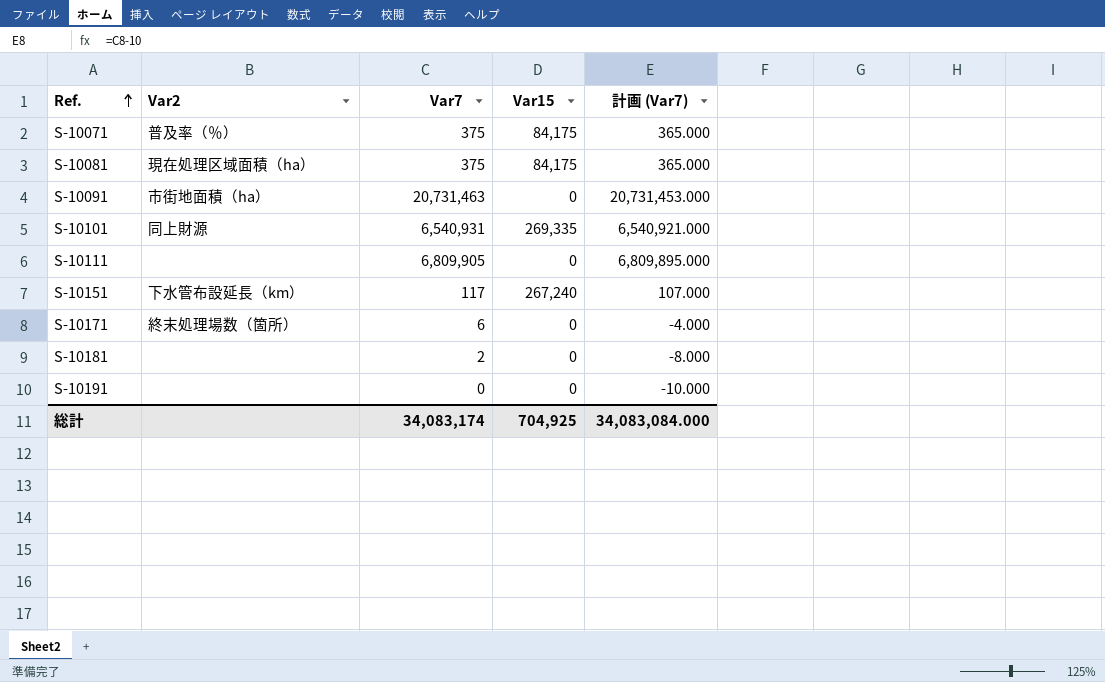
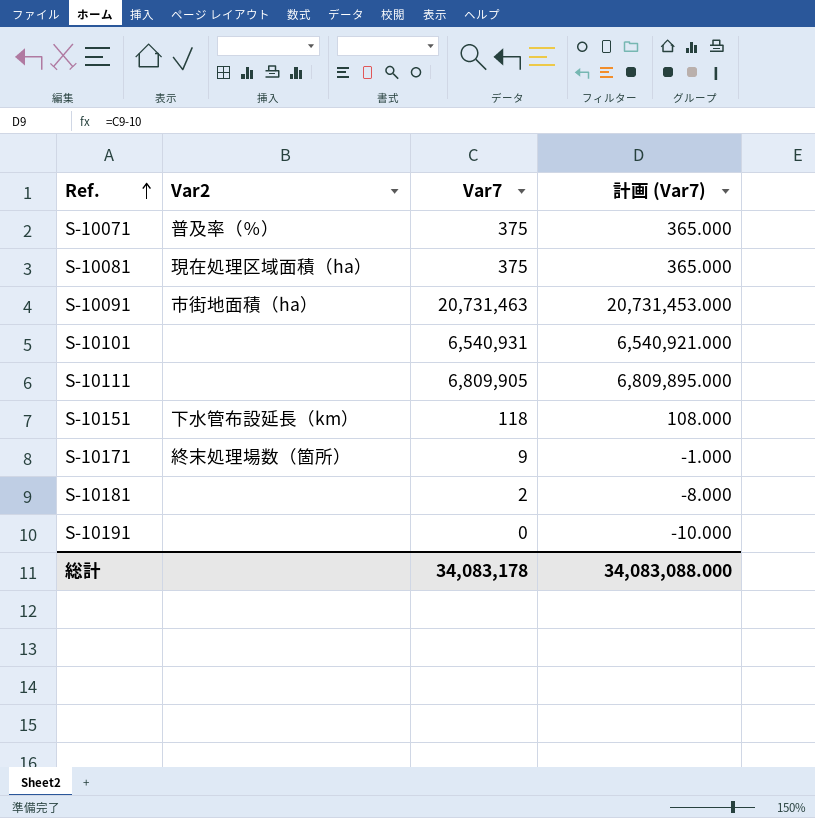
column Var15 | position: 4 -> none
S-10101 | Var2: 同上財源 -> none
S-10151 | Var7: 117 -> 118
S-10151 | 計画 (Var7): 107.000 -> 108.000
S-10171 | Var7: 6 -> 9
S-10171 | 計画 (Var7): -4.000 -> -1.000
総計 | Var7: 34,083,174 -> 34,083,178
総計 | 計画 (Var7): 34,083,084.000 -> 34,083,088.000

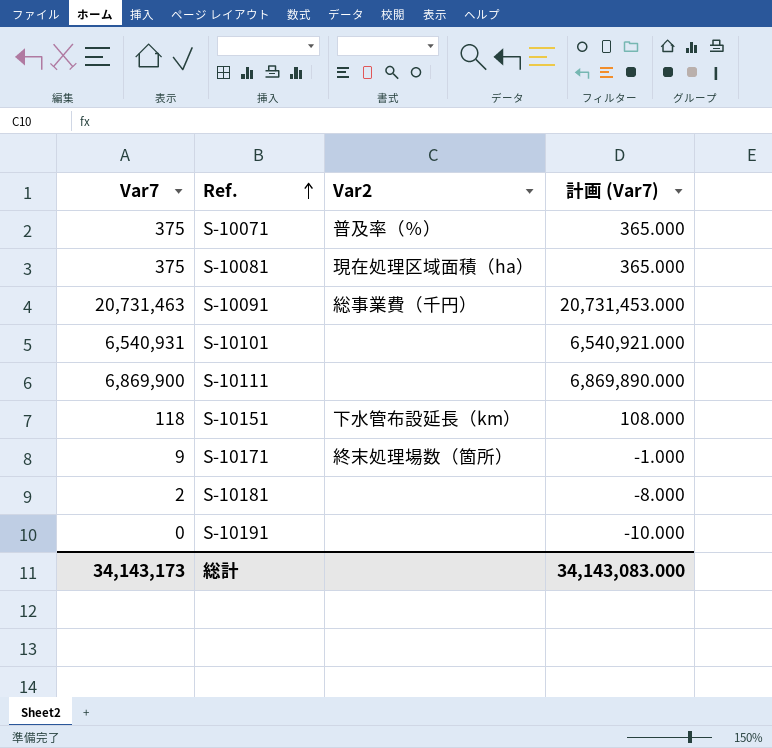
column Var7 | position: 3 -> 1
S-10091 | Var2: 市街地面積（ha） -> 総事業費（千円）
S-10111 | Var7: 6,809,905 -> 6,869,900
S-10111 | 計画 (Var7): 6,809,895.000 -> 6,869,890.000
総計 | Var7: 34,083,178 -> 34,143,173
総計 | 計画 (Var7): 34,083,088.000 -> 34,143,083.000

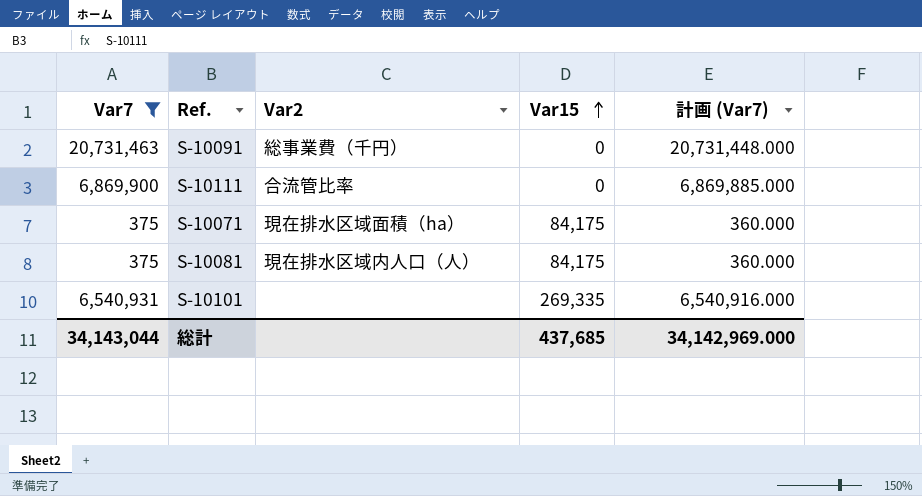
filter: none -> Var7 >= 375
row order: Ref. ascending -> Var15 ascending
column Var15 | position: none -> 4
column 計画 (Var7) | formula: [Var7] - 10 -> [Var7] - 15
S-10111 | Var2: none -> 合流管比率
S-10071 | Var2: 普及率（％） -> 現在排水区域面積（ha）
S-10081 | Var2: 現在処理区域面積（ha） -> 現在排水区域内人口（人）
総計 | Var7: 34,143,173 -> 34,143,044
総計 | 計画 (Var7): 34,143,083.000 -> 34,142,969.000

